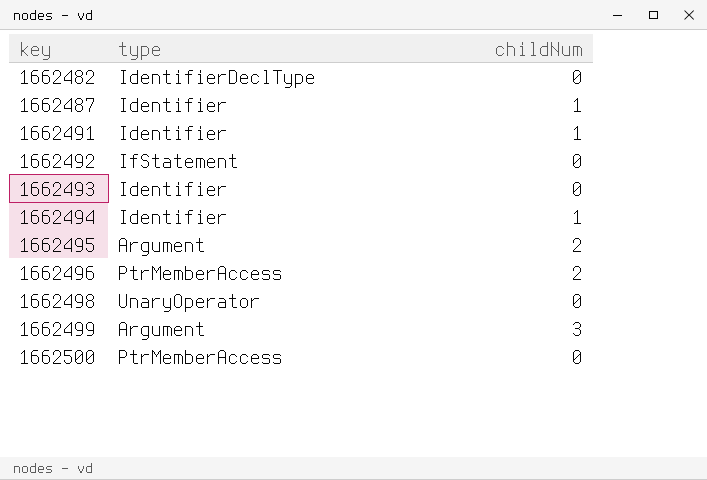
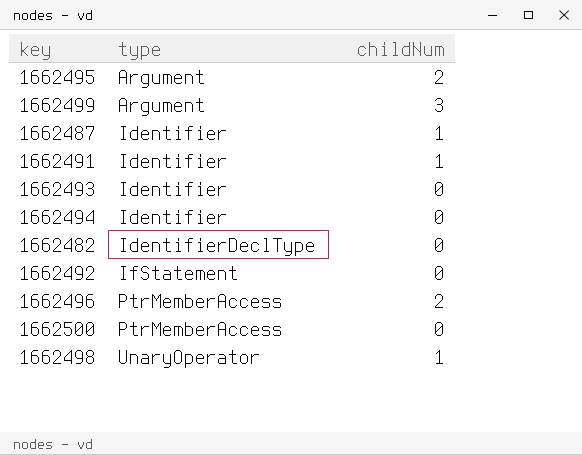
row order: key ascending -> type ascending
1662494 | childNum: 1 -> 0
1662498 | childNum: 0 -> 1

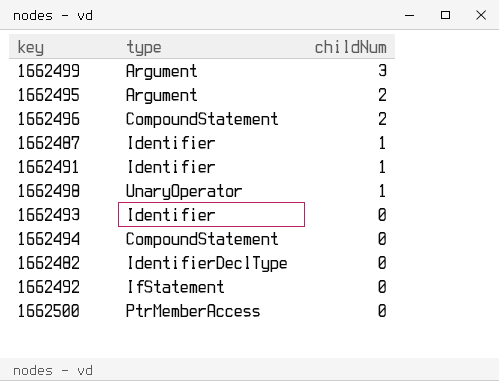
row order: type ascending -> childNum descending
1662496 | type: PtrMemberAccess -> CompoundStatement
1662494 | type: Identifier -> CompoundStatement

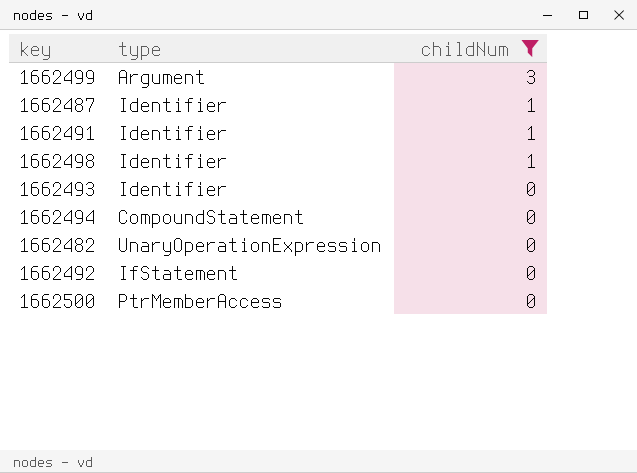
filter: none -> childNum != 2
1662498 | type: UnaryOperator -> Identifier
1662482 | type: IdentifierDeclType -> UnaryOperationExpression

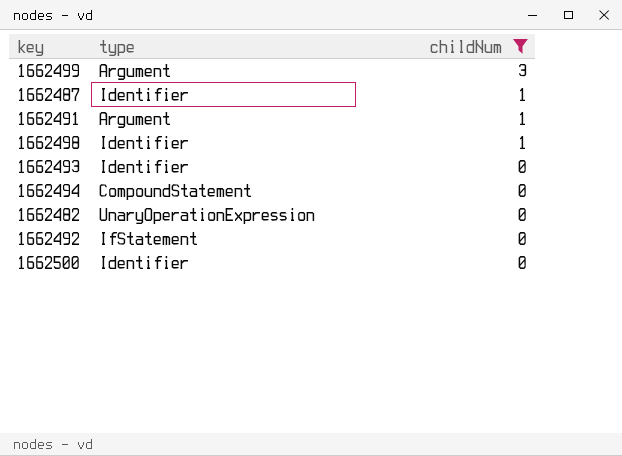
1662491 | type: Identifier -> Argument
1662500 | type: PtrMemberAccess -> Identifier

